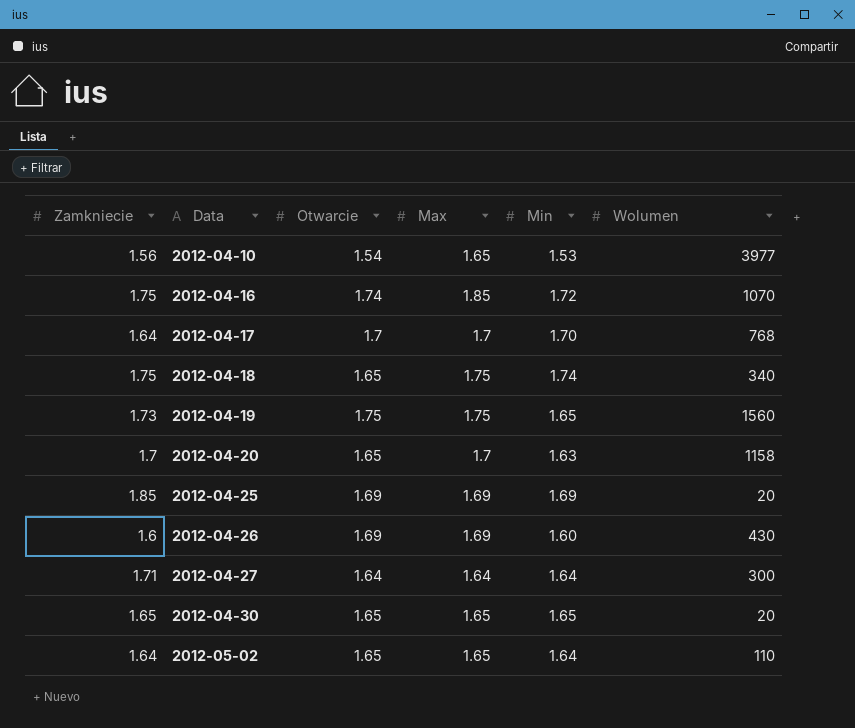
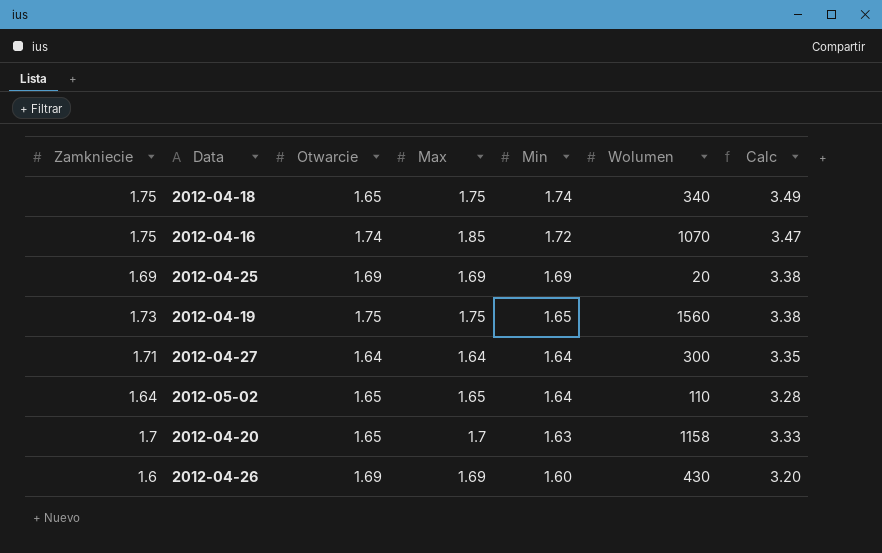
row order: Data ascending -> Min descending
column Calc | formula: none -> [Zamkniecie] + [Min]
row 2012-04-10: 1.56 | 1.54 | 1.65 | 1.53 | 3977 -> none
row 2012-04-17: 1.64 | 1.7 | 1.7 | 1.70 | 768 -> none
row 2012-04-30: 1.65 | 1.65 | 1.65 | 1.65 | 20 -> none
2012-04-25 | Zamkniecie: 1.85 -> 1.69

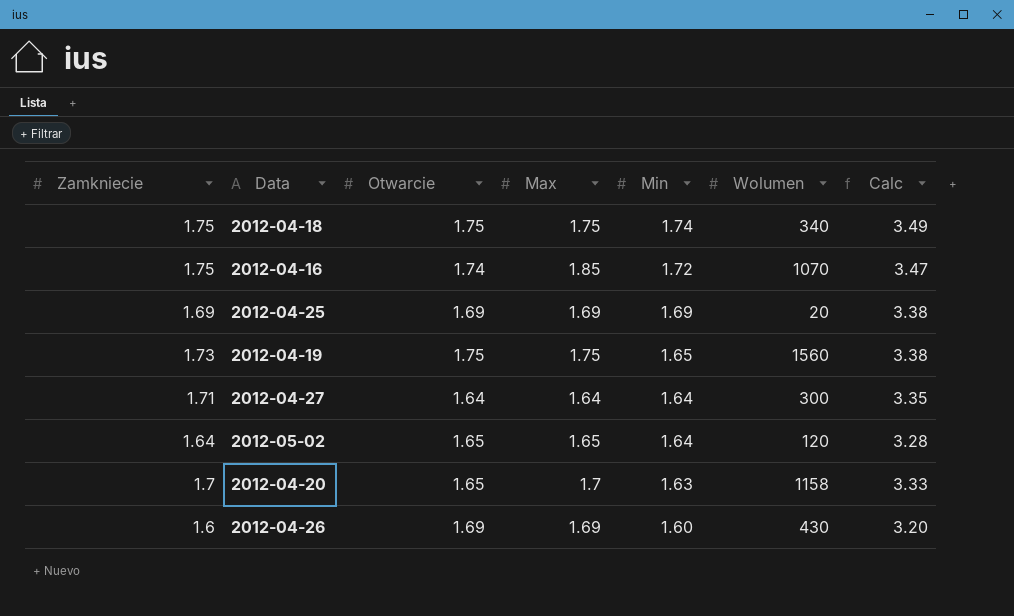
2012-04-18 | Otwarcie: 1.65 -> 1.75
2012-05-02 | Wolumen: 110 -> 120

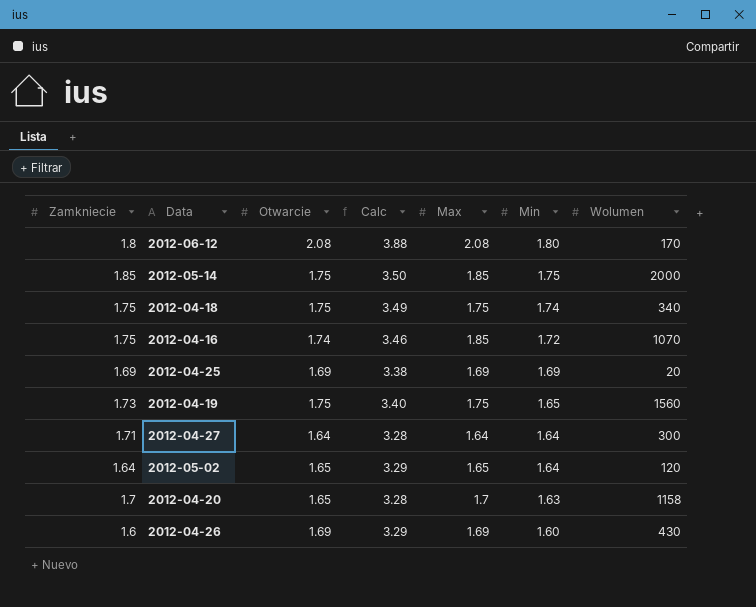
column Calc | formula: [Zamkniecie] + [Min] -> [Otwarcie] + [Min]
column Calc | position: 7 -> 4
row 2012-06-12: none -> 1.8 | 2.08 | 3.88 | 2.08 | 1.80 | 170
row 2012-05-14: none -> 1.85 | 1.75 | 3.50 | 1.85 | 1.75 | 2000

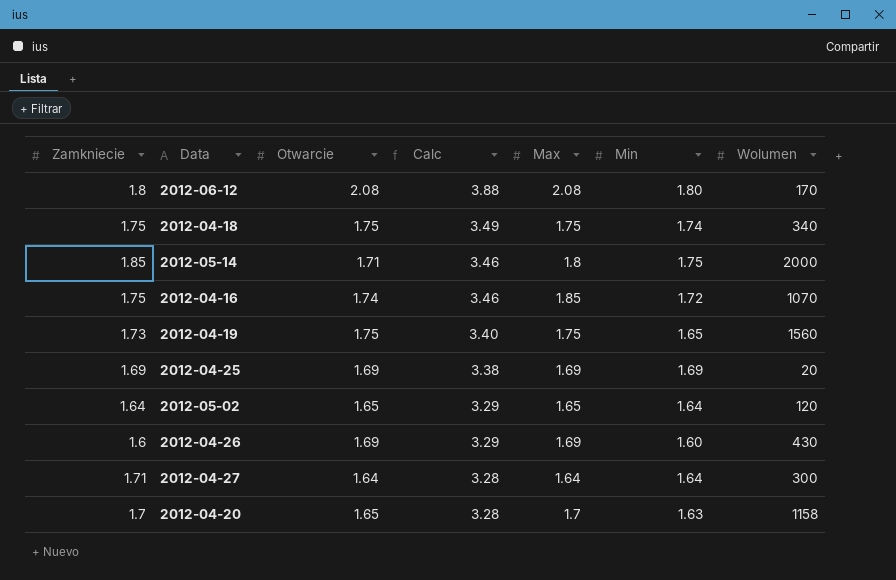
row order: Min descending -> Calc descending
2012-05-14 | Otwarcie: 1.75 -> 1.71
2012-05-14 | Calc: 3.50 -> 3.46
2012-05-14 | Max: 1.85 -> 1.8

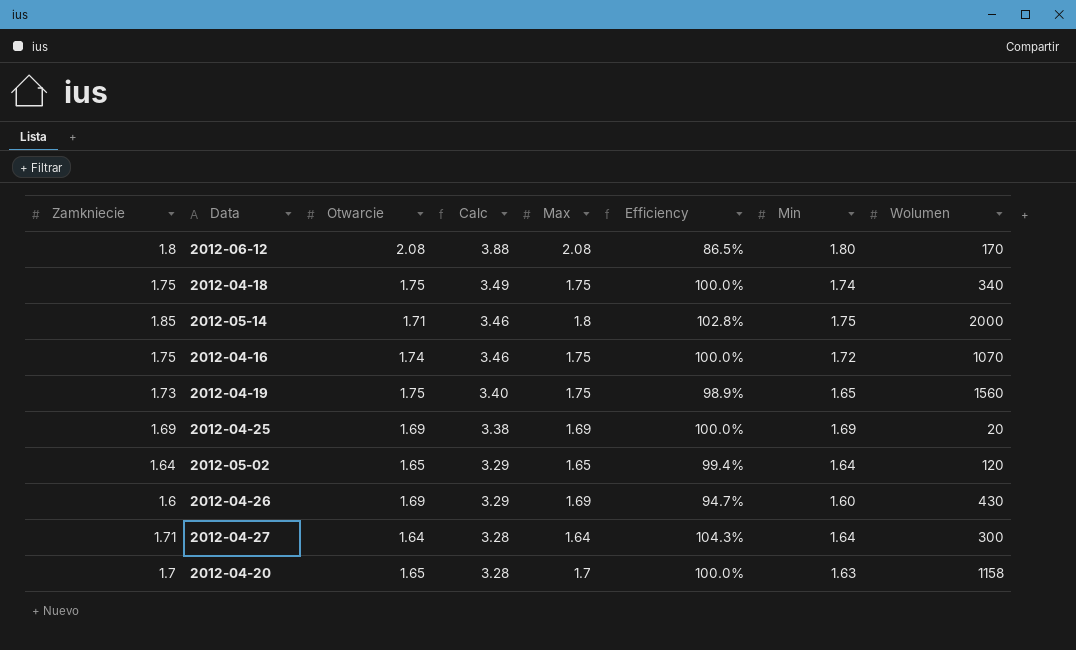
column Efficiency | formula: none -> [Zamkniecie] / [Max]
2012-04-16 | Max: 1.85 -> 1.75

